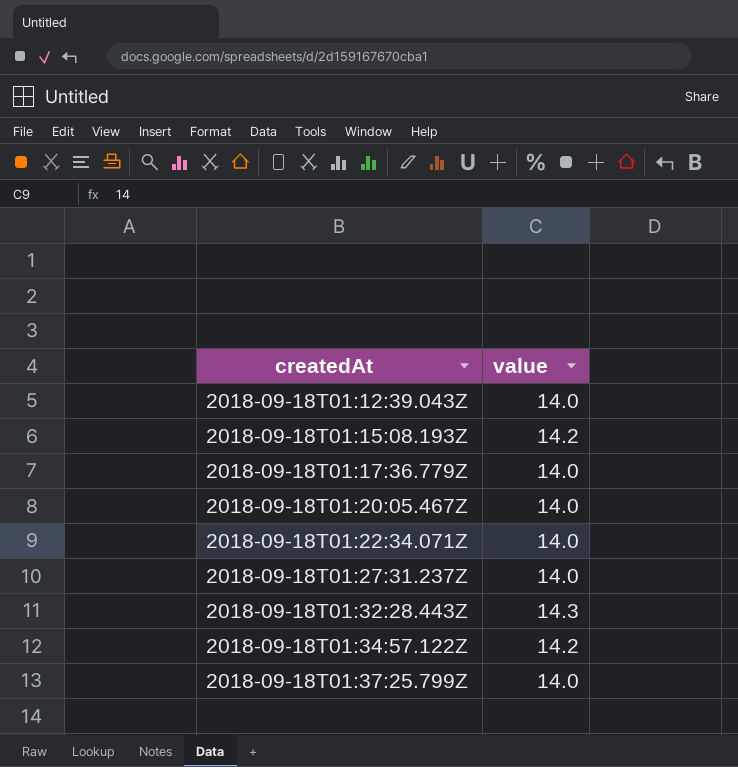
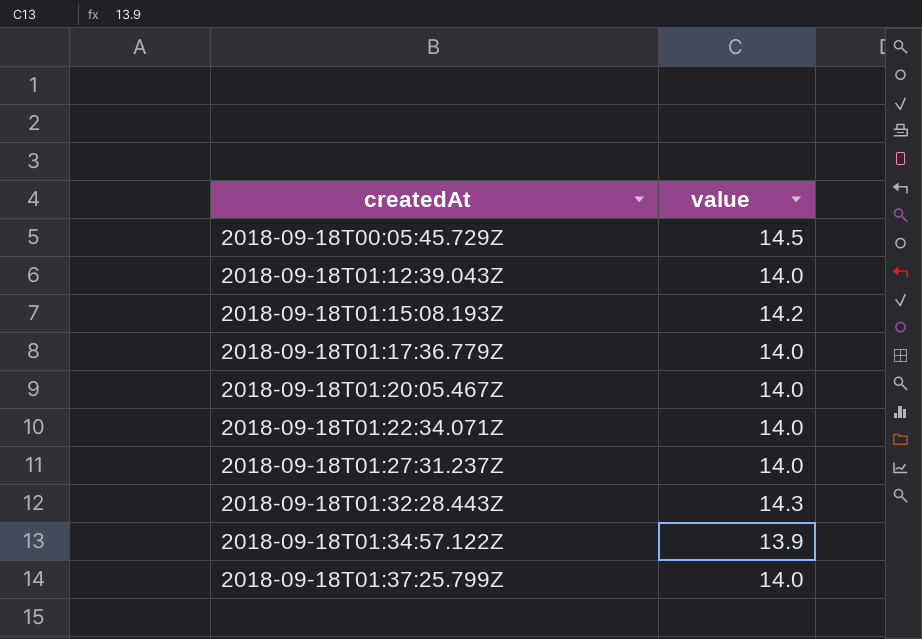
row 2018-09-18T00:05:45.729Z: none -> 14.5
2018-09-18T01:34:57.122Z | value: 14.2 -> 13.9

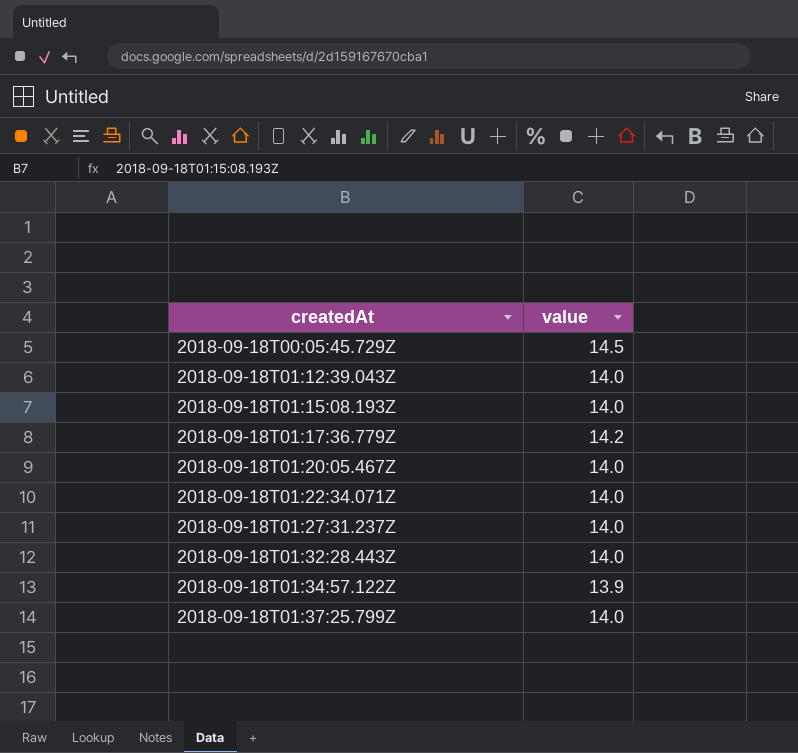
2018-09-18T01:15:08.193Z | value: 14.2 -> 14.0
2018-09-18T01:17:36.779Z | value: 14.0 -> 14.2
2018-09-18T01:32:28.443Z | value: 14.3 -> 14.0

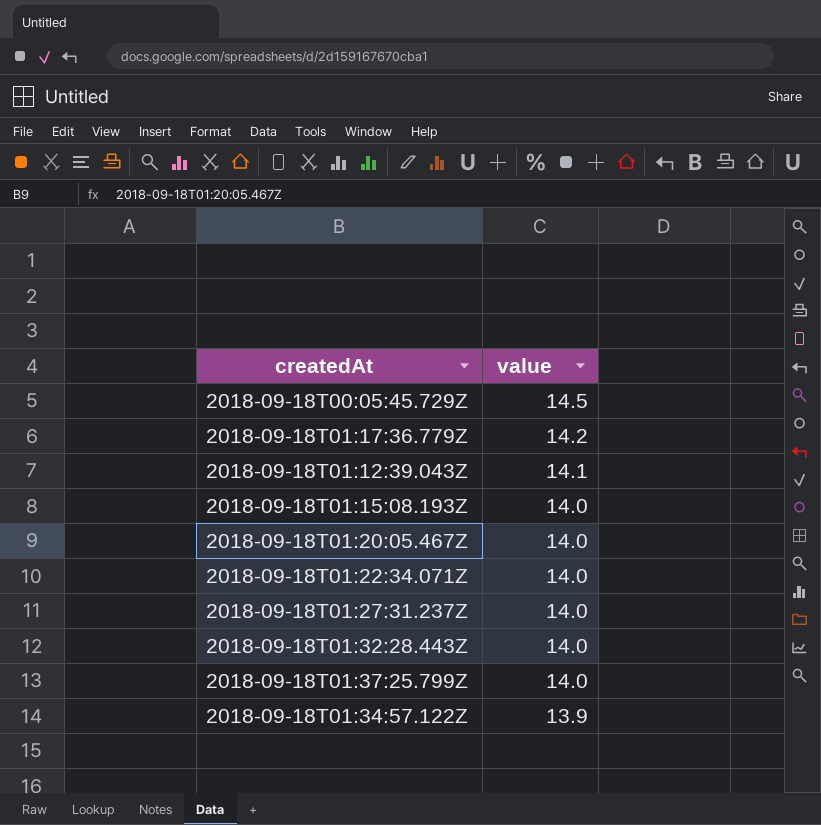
row order: createdAt ascending -> value descending
2018-09-18T01:12:39.043Z | value: 14.0 -> 14.1

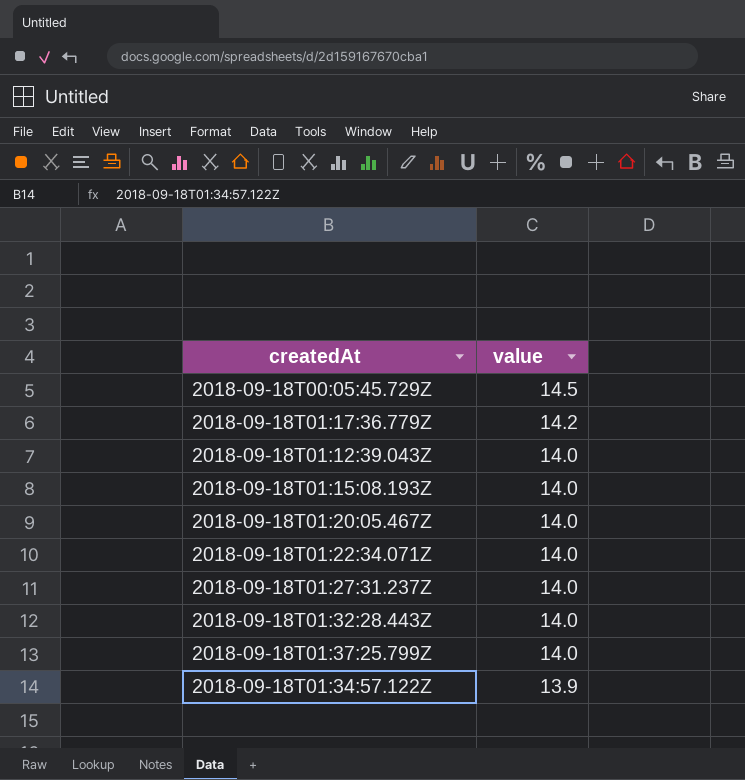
2018-09-18T01:12:39.043Z | value: 14.1 -> 14.0

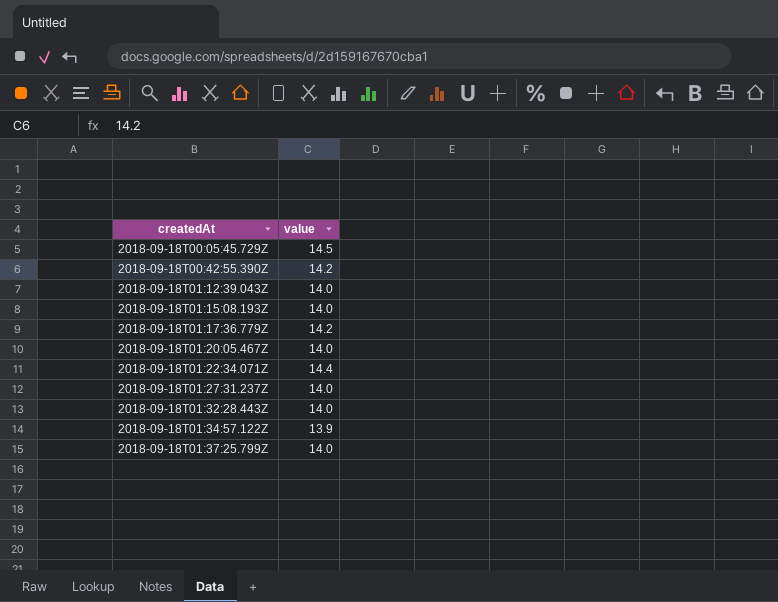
row order: value descending -> createdAt ascending
row 2018-09-18T00:42:55.390Z: none -> 14.2
2018-09-18T01:22:34.071Z | value: 14.0 -> 14.4

